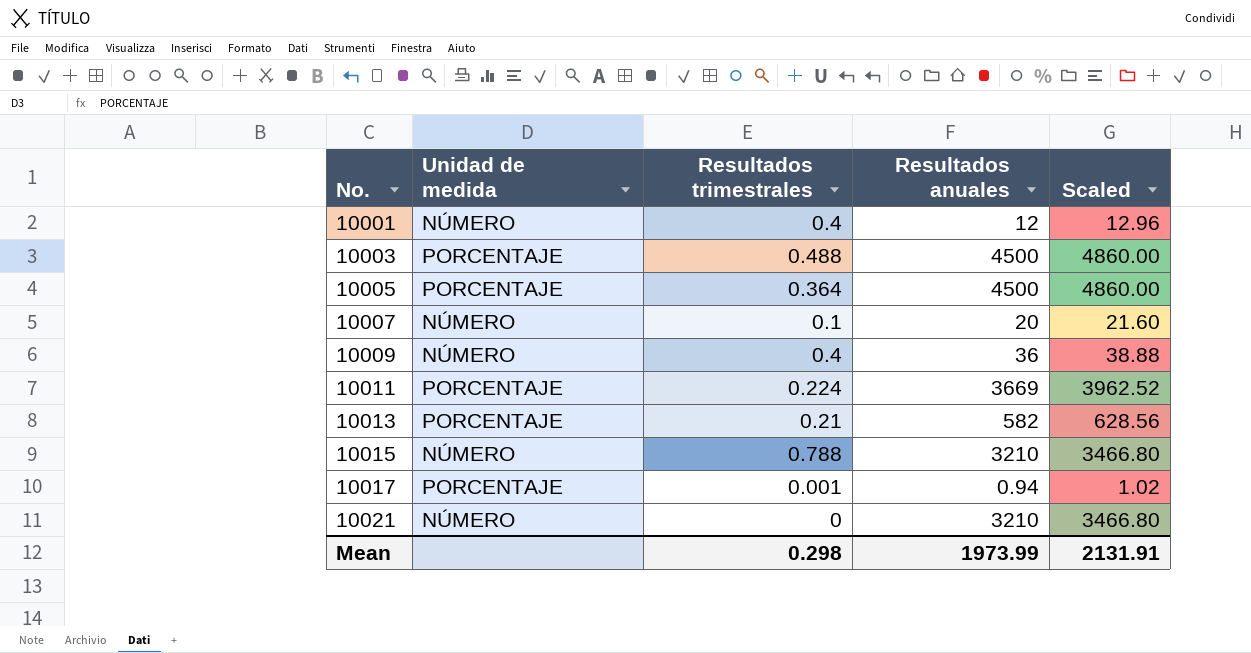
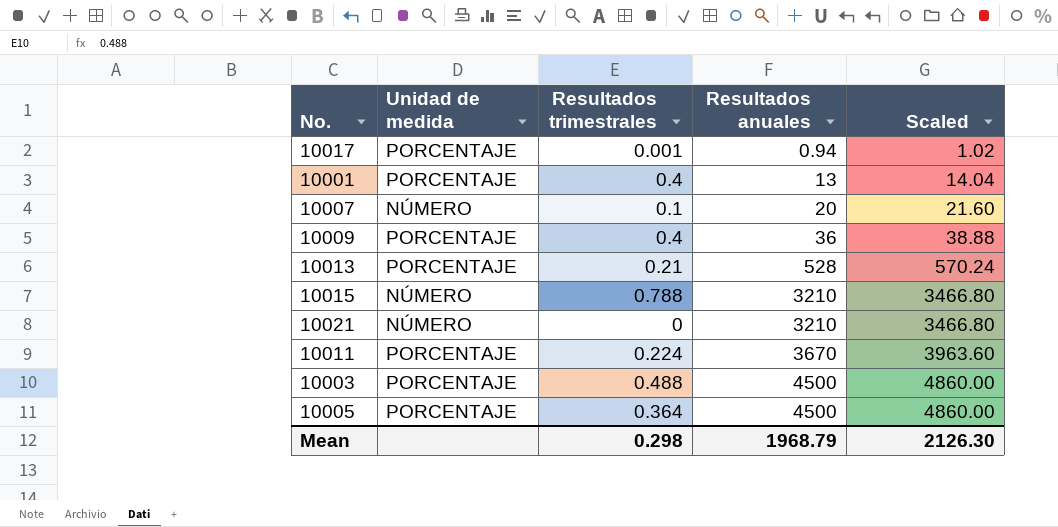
row order: No. ascending -> Resultados anuales ascending
10001 | Unidad de medida: NÚMERO -> PORCENTAJE
10001 | Resultados anuales: 12 -> 13
10001 | Scaled: 12.96 -> 14.04
10009 | Unidad de medida: NÚMERO -> PORCENTAJE
10013 | Resultados anuales: 582 -> 528
10013 | Scaled: 628.56 -> 570.24
10011 | Resultados anuales: 3669 -> 3670
10011 | Scaled: 3962.52 -> 3963.60
Mean | Resultados anuales: 1973.99 -> 1968.79
Mean | Scaled: 2131.91 -> 2126.30

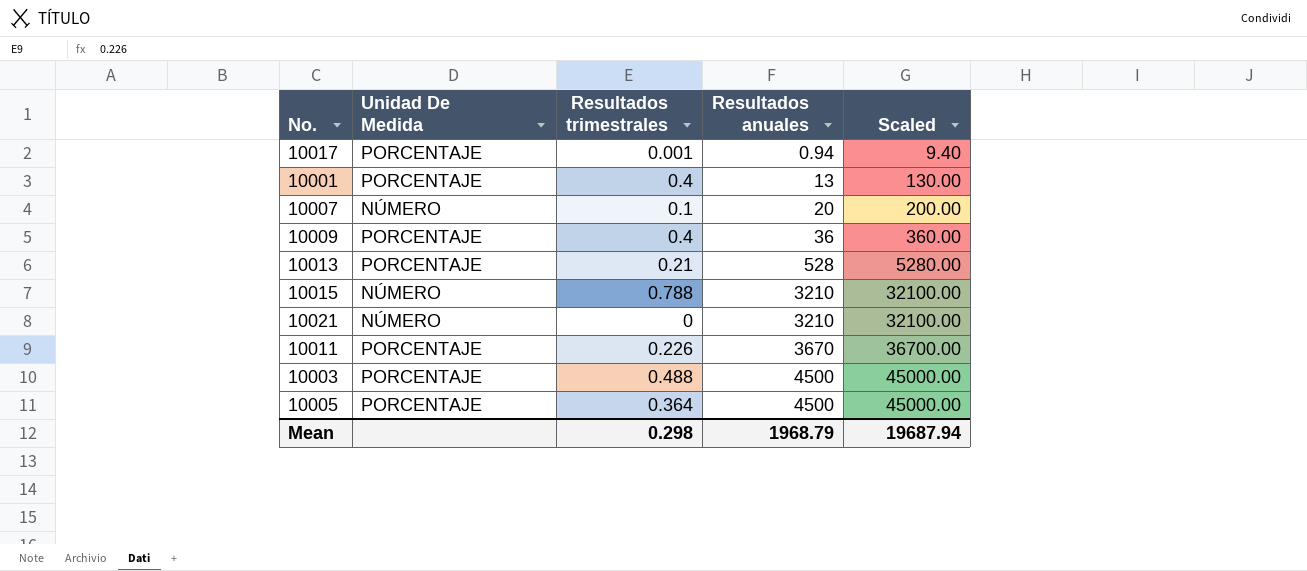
column name: Unidad de medida -> Unidad De Medida
column Scaled | formula: [Resultados anuales] * 1.08 -> [Resultados anuales] * 10
10011 | Resultados trimestrales: 0.224 -> 0.226
Mean | Scaled: 2126.30 -> 19687.94

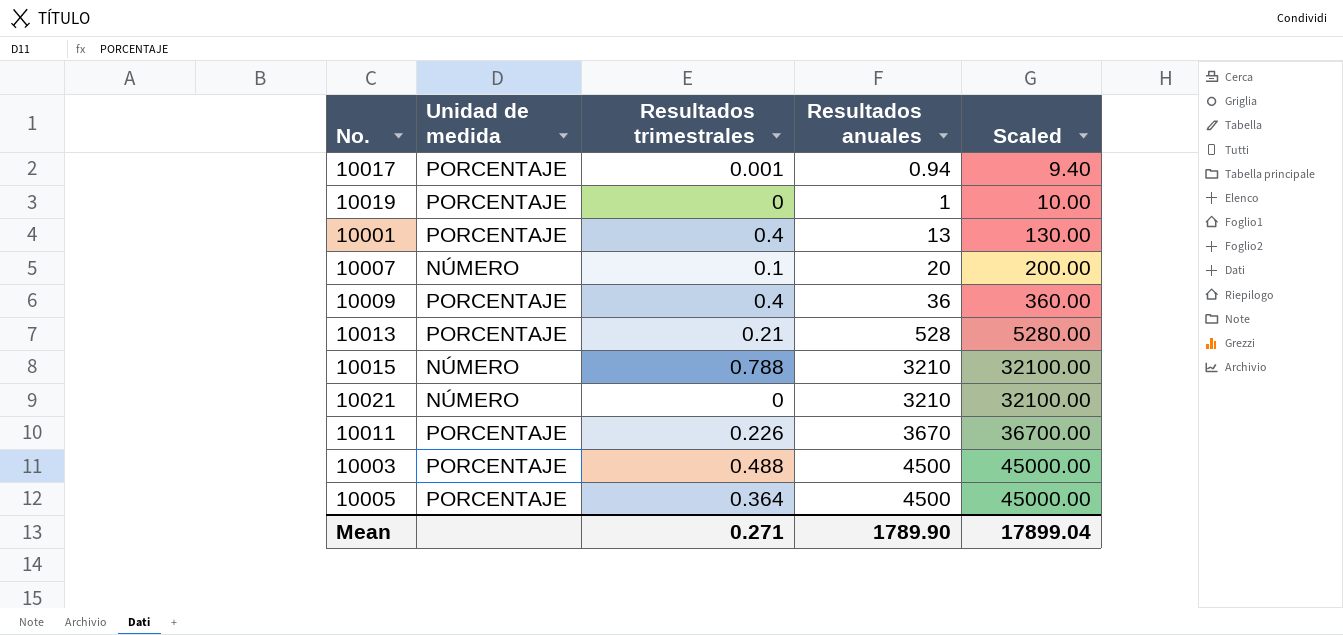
column name: Unidad De Medida -> Unidad de medida
row 10019: none -> PORCENTAJE | 0 | 1 | 10.00
Mean | Resultados trimestrales: 0.298 -> 0.271
Mean | Resultados anuales: 1968.79 -> 1789.90
Mean | Scaled: 19687.94 -> 17899.04

